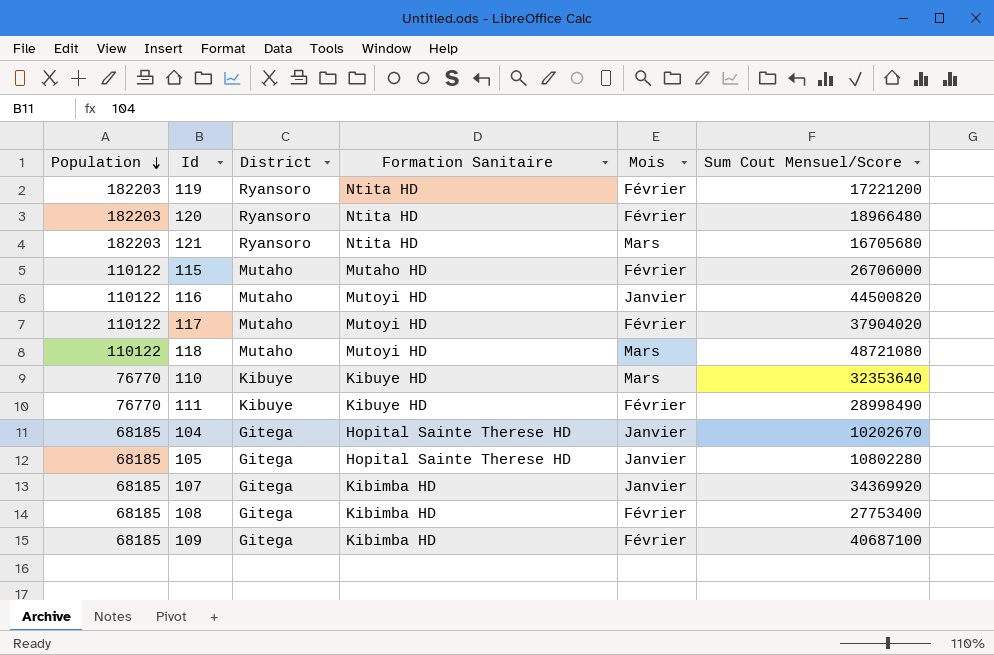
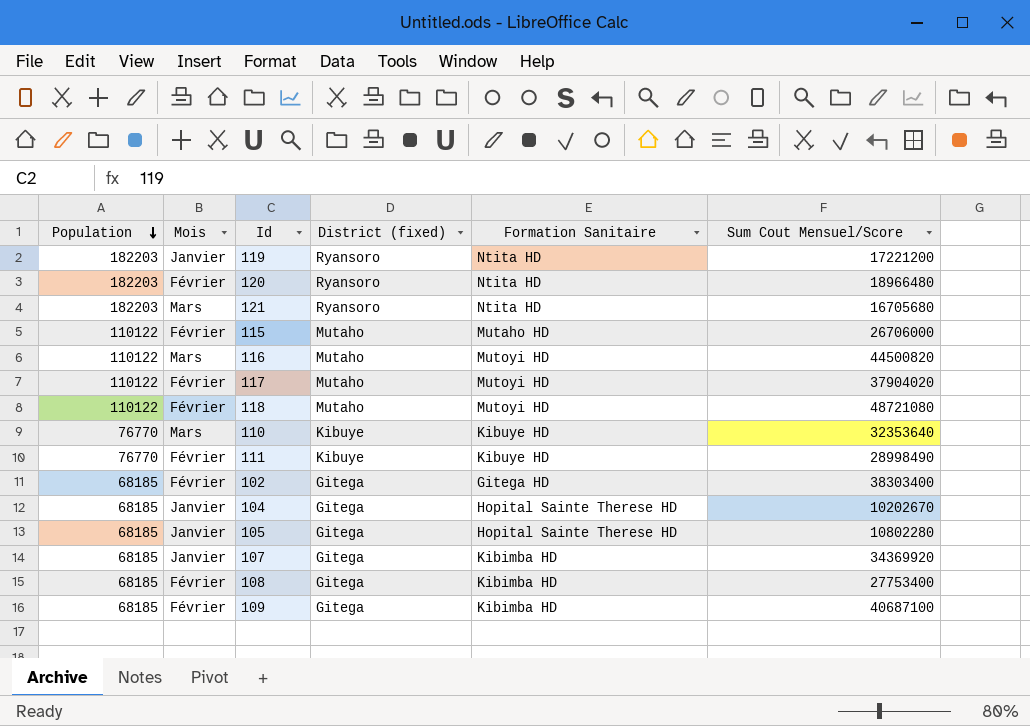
column Mois | position: 5 -> 2
column name: District -> District (fixed)
119 | Mois: Février -> Janvier
116 | Mois: Janvier -> Mars
118 | Mois: Mars -> Février
row 102: none -> 68185 | Février | Gitega | Gitega HD | 38303400

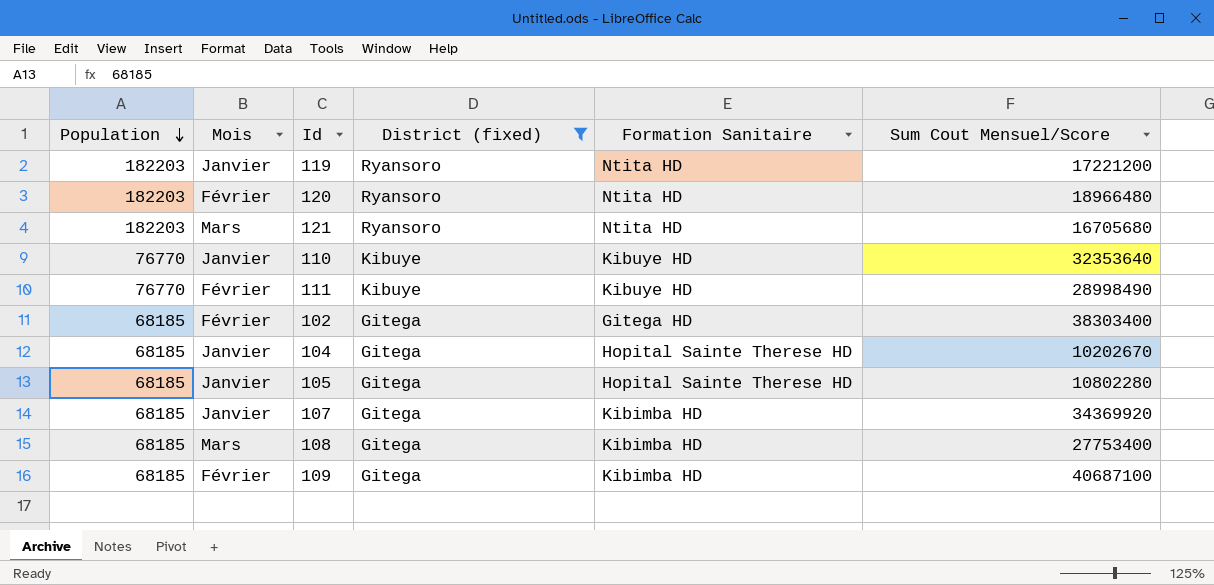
filter: none -> District (fixed) != Mutaho
110 | Mois: Mars -> Janvier
108 | Mois: Février -> Mars

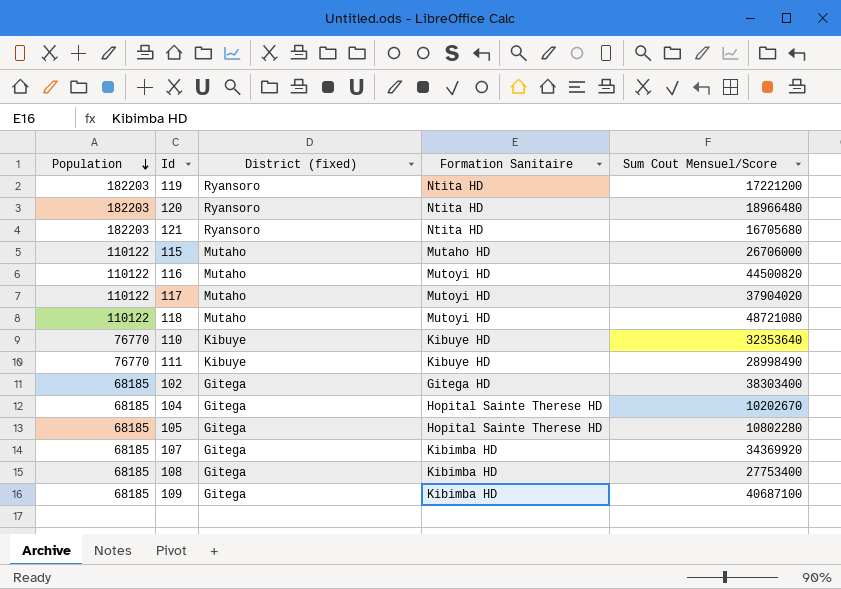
filter: District (fixed) != Mutaho -> none
column Mois | position: 2 -> none

